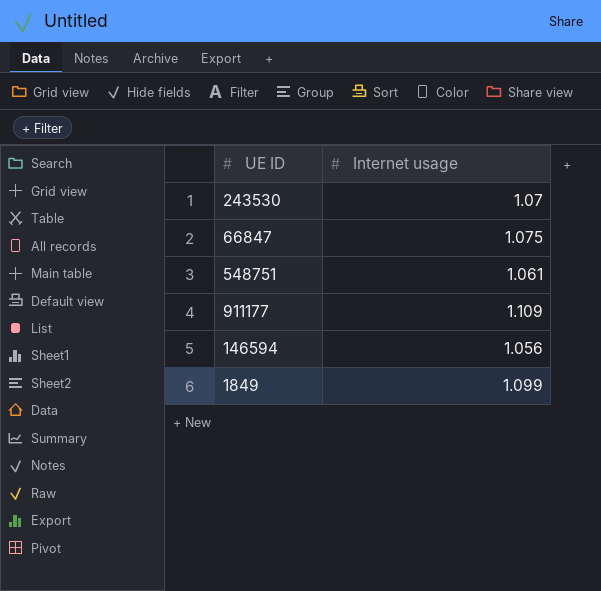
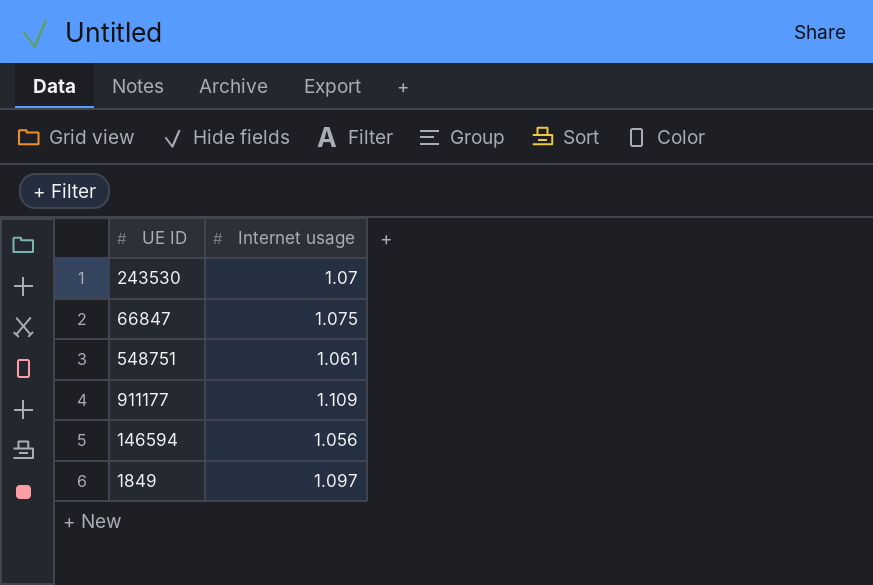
1849 | Internet usage: 1.099 -> 1.097

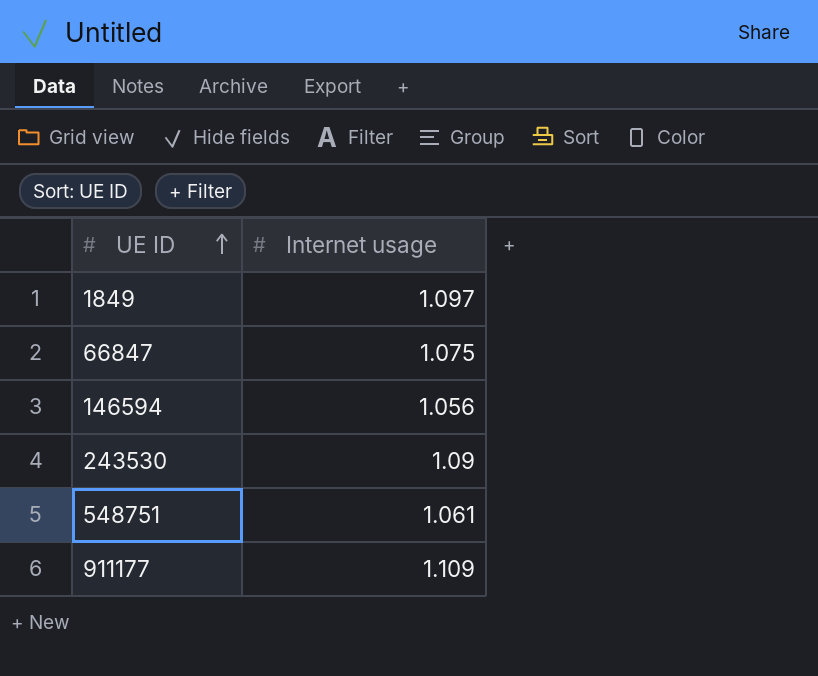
row order: none -> UE ID ascending
243530 | Internet usage: 1.07 -> 1.09

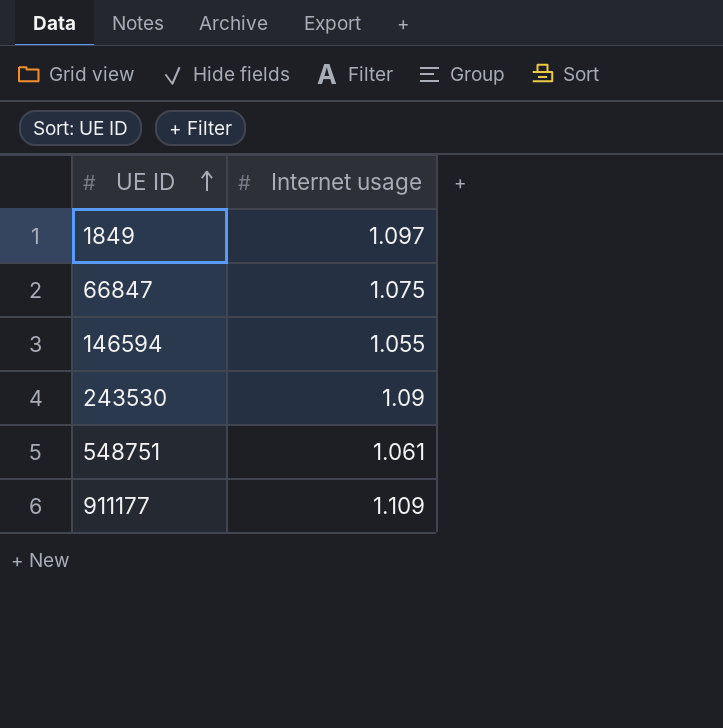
146594 | Internet usage: 1.056 -> 1.055

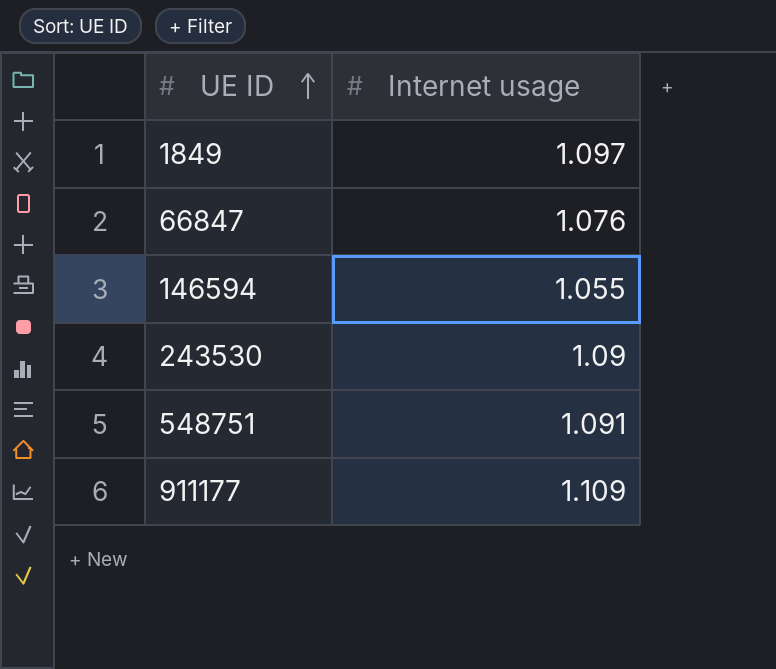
66847 | Internet usage: 1.075 -> 1.076
548751 | Internet usage: 1.061 -> 1.091

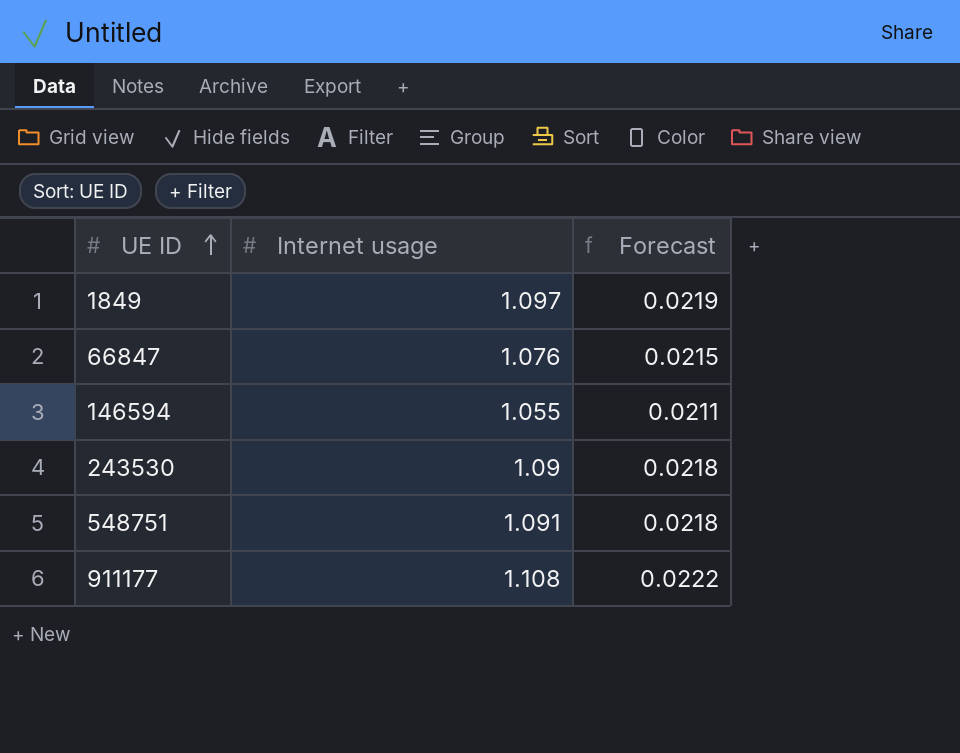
column Forecast | formula: none -> [Internet usage] * 0.02
911177 | Internet usage: 1.109 -> 1.108

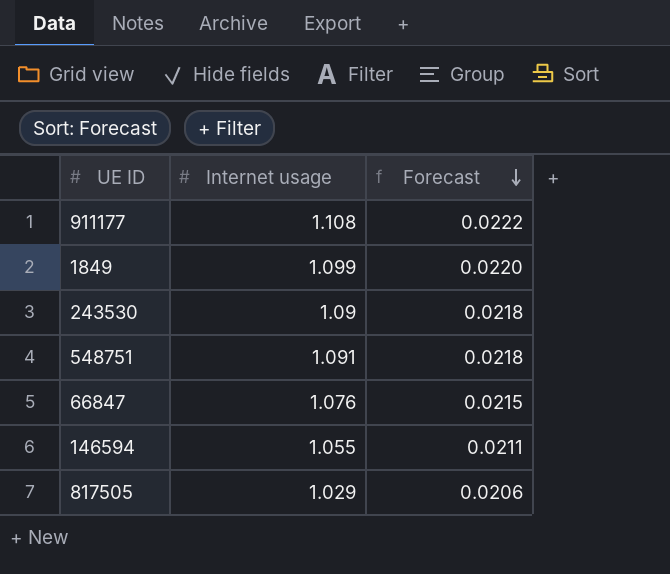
row order: UE ID ascending -> Forecast descending
1849 | Internet usage: 1.097 -> 1.099
1849 | Forecast: 0.0219 -> 0.0220
row 817505: none -> 1.029 | 0.0206

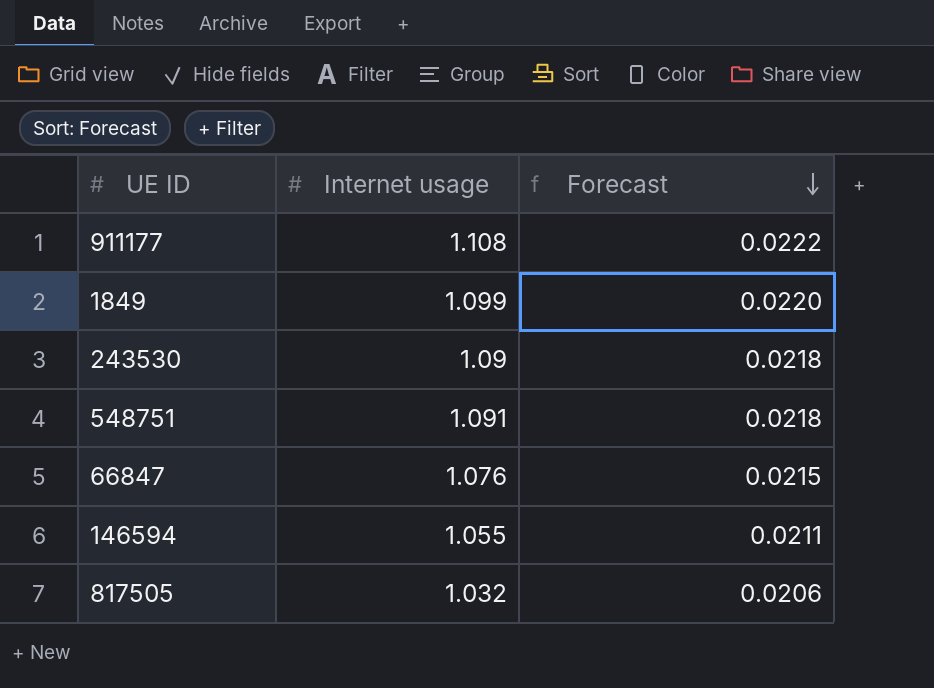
817505 | Internet usage: 1.029 -> 1.032

